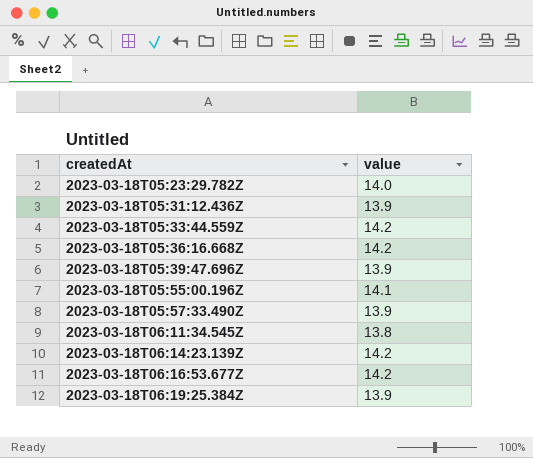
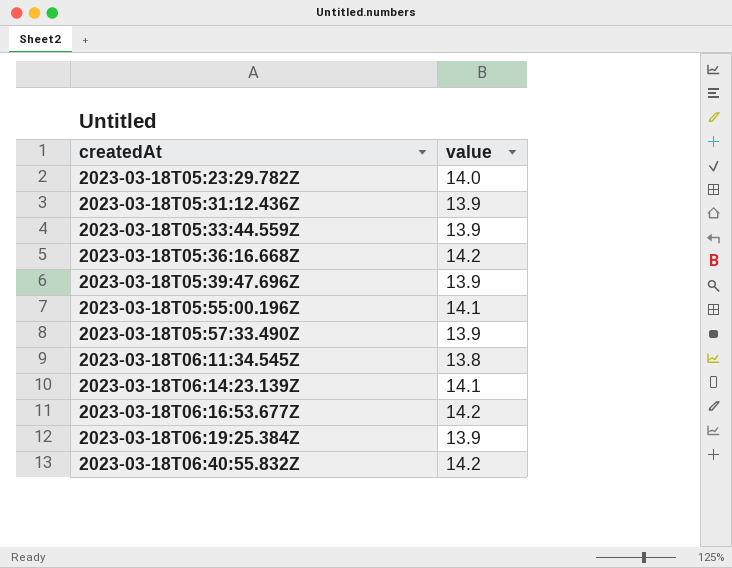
2023-03-18T05:33:44.559Z | value: 14.2 -> 13.9
2023-03-18T06:14:23.139Z | value: 14.2 -> 14.1
row 2023-03-18T06:40:55.832Z: none -> 14.2

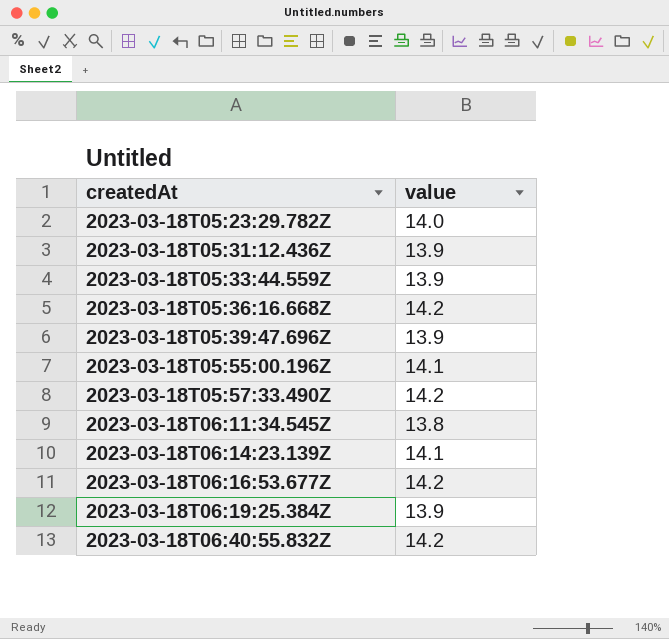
2023-03-18T05:57:33.490Z | value: 13.9 -> 14.2

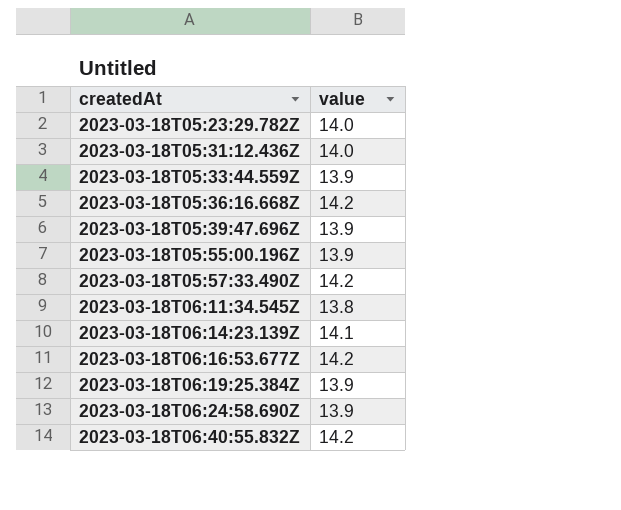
2023-03-18T05:31:12.436Z | value: 13.9 -> 14.0
2023-03-18T05:55:00.196Z | value: 14.1 -> 13.9
row 2023-03-18T06:24:58.690Z: none -> 13.9

